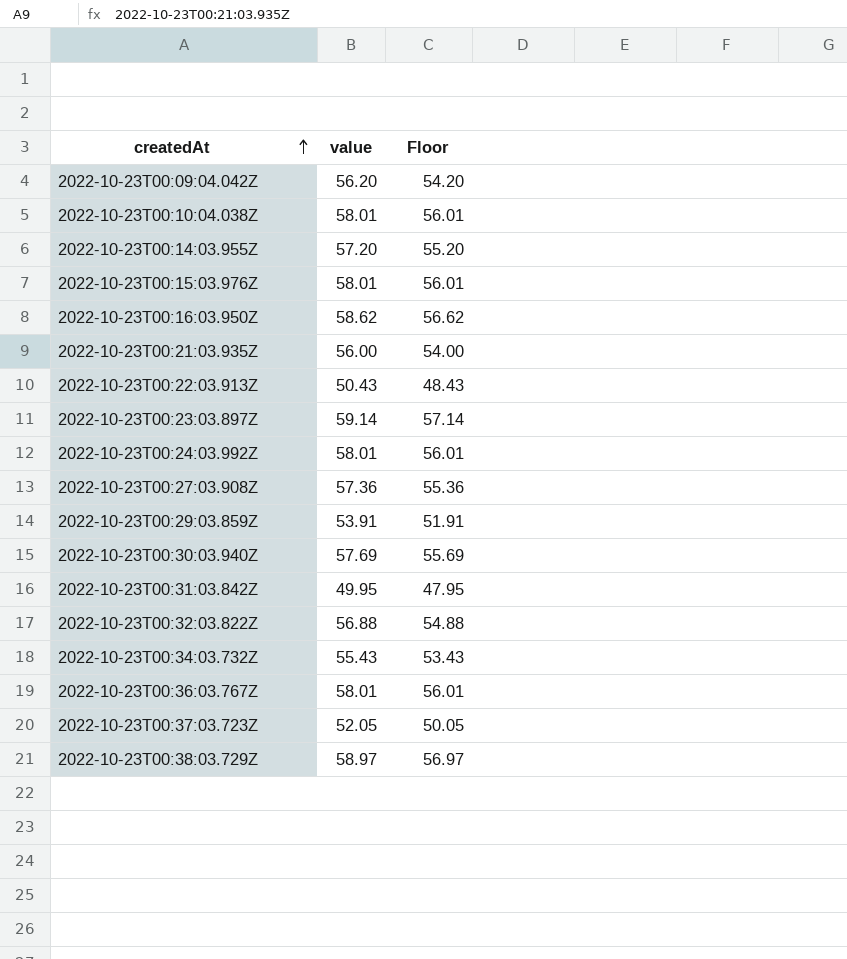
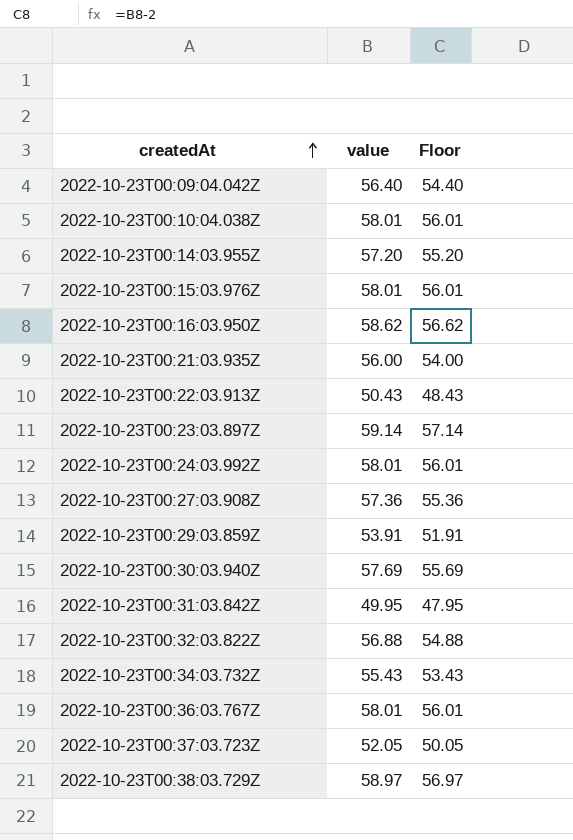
2022-10-23T00:09:04.042Z | value: 56.20 -> 56.40
2022-10-23T00:09:04.042Z | Floor: 54.20 -> 54.40

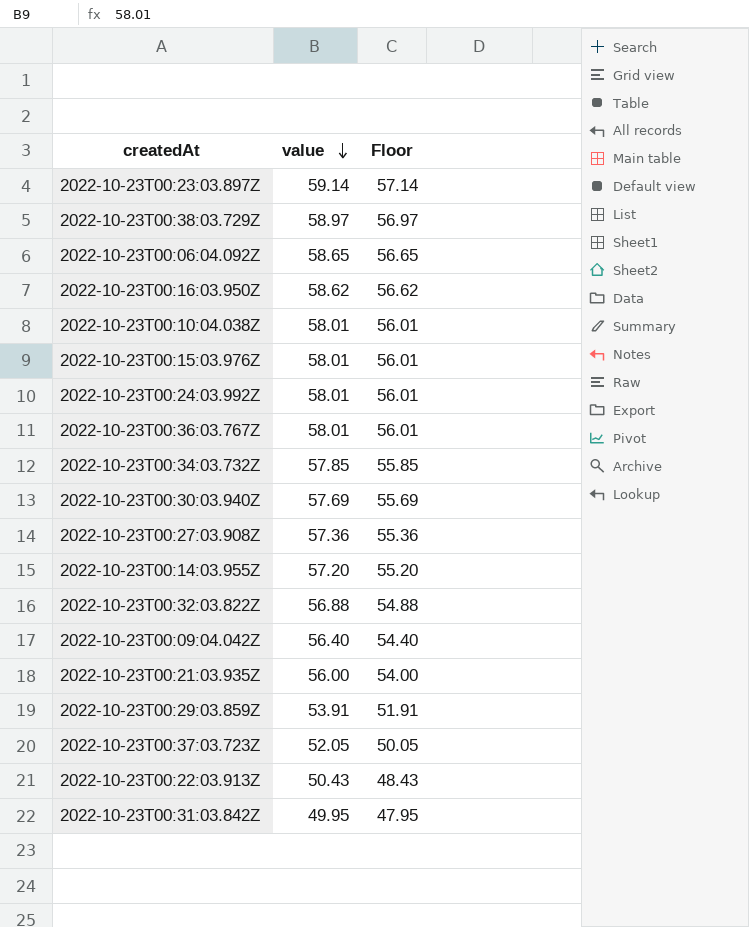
row order: createdAt ascending -> value descending
row 2022-10-23T00:06:04.092Z: none -> 58.65 | 56.65
2022-10-23T00:34:03.732Z | value: 55.43 -> 57.85
2022-10-23T00:34:03.732Z | Floor: 53.43 -> 55.85

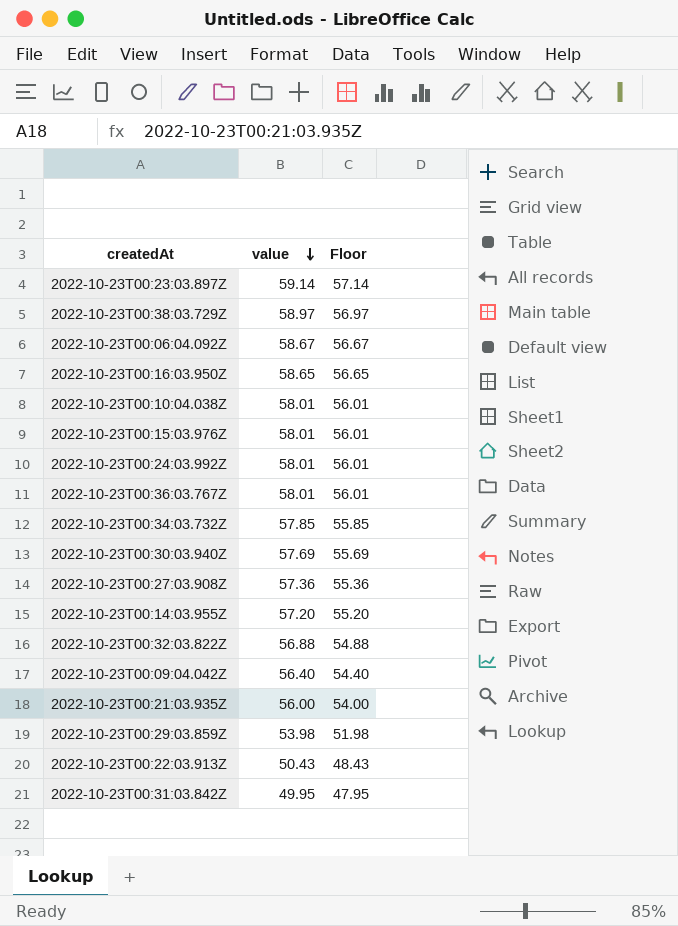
row 2022-10-23T00:37:03.723Z: 52.05 | 50.05 -> none
2022-10-23T00:06:04.092Z | value: 58.65 -> 58.67
2022-10-23T00:06:04.092Z | Floor: 56.65 -> 56.67
2022-10-23T00:16:03.950Z | value: 58.62 -> 58.65
2022-10-23T00:16:03.950Z | Floor: 56.62 -> 56.65
2022-10-23T00:29:03.859Z | value: 53.91 -> 53.98
2022-10-23T00:29:03.859Z | Floor: 51.91 -> 51.98

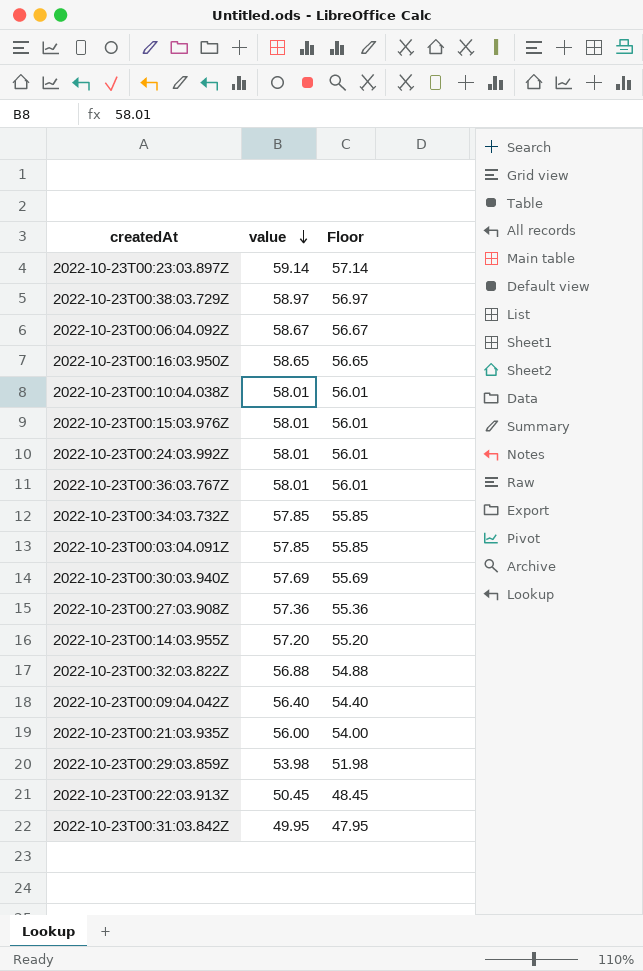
row 2022-10-23T00:03:04.091Z: none -> 57.85 | 55.85
2022-10-23T00:22:03.913Z | value: 50.43 -> 50.45
2022-10-23T00:22:03.913Z | Floor: 48.43 -> 48.45

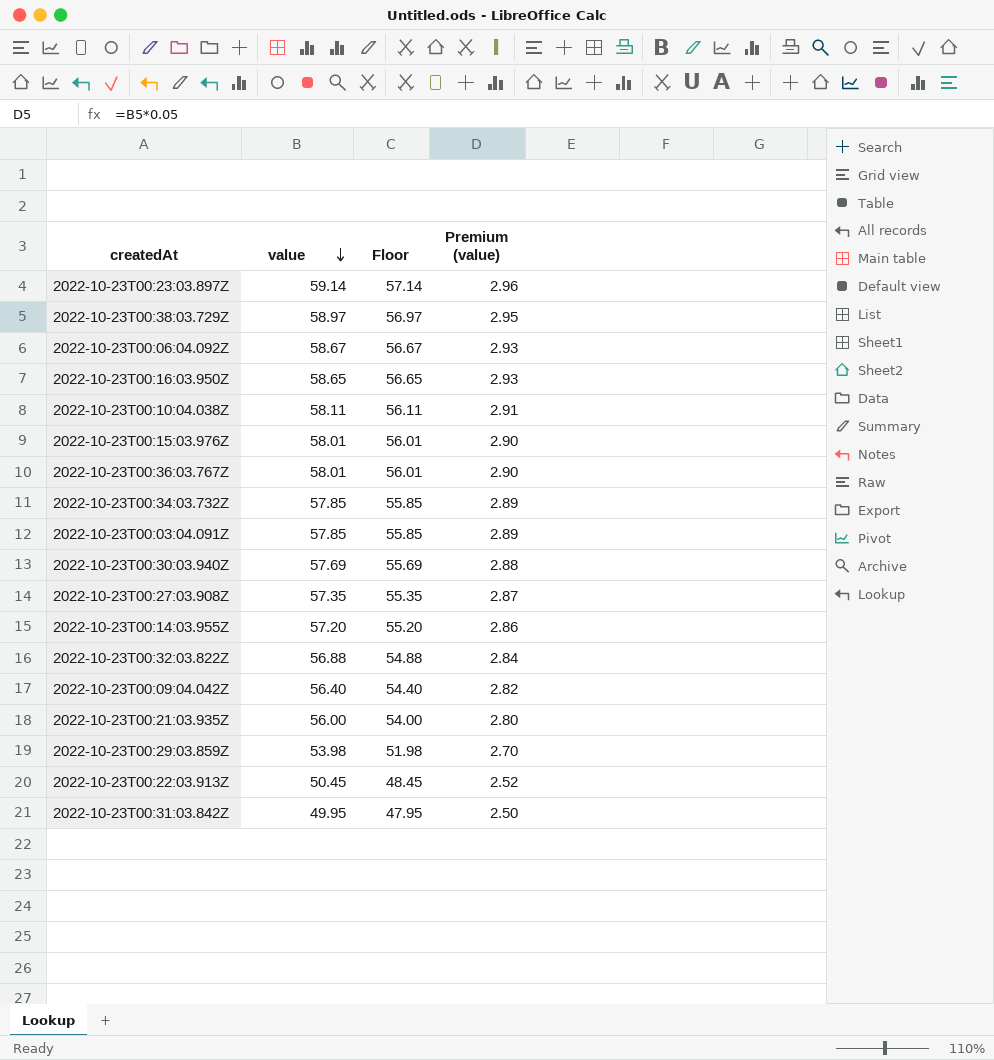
column Premium (value) | formula: none -> [value] * 0.05
row 2022-10-23T00:24:03.992Z: 58.01 | 56.01 -> none
2022-10-23T00:10:04.038Z | value: 58.01 -> 58.11
2022-10-23T00:10:04.038Z | Floor: 56.01 -> 56.11
2022-10-23T00:27:03.908Z | value: 57.36 -> 57.35
2022-10-23T00:27:03.908Z | Floor: 55.36 -> 55.35

